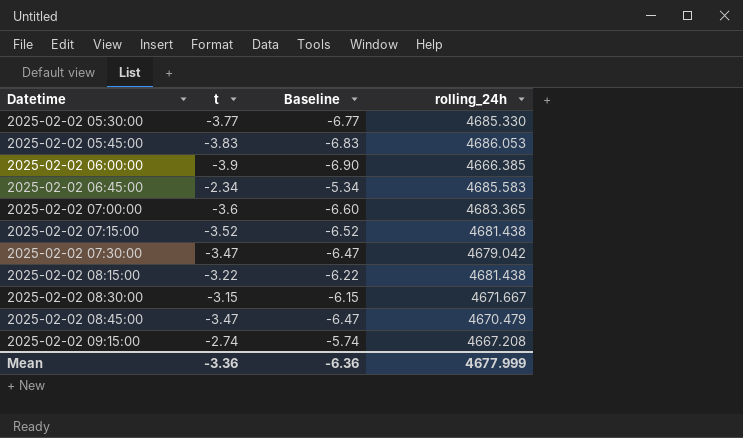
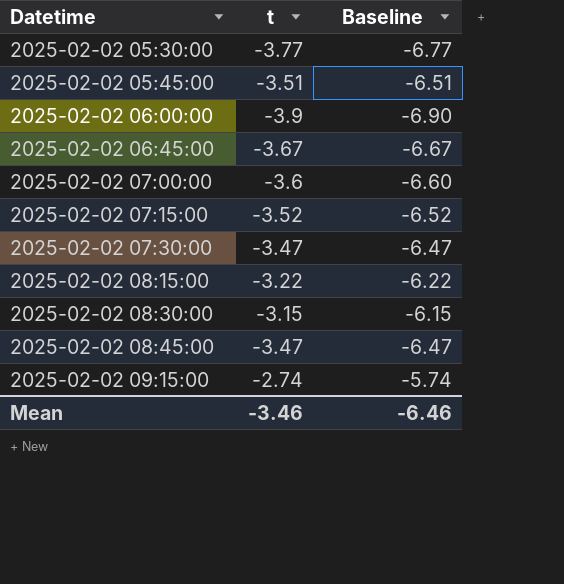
column rolling_24h | position: 4 -> none
2025-02-02 05:45:00 | t: -3.83 -> -3.51
2025-02-02 05:45:00 | Baseline: -6.83 -> -6.51
2025-02-02 06:45:00 | t: -2.34 -> -3.67
2025-02-02 06:45:00 | Baseline: -5.34 -> -6.67
Mean | t: -3.36 -> -3.46
Mean | Baseline: -6.36 -> -6.46

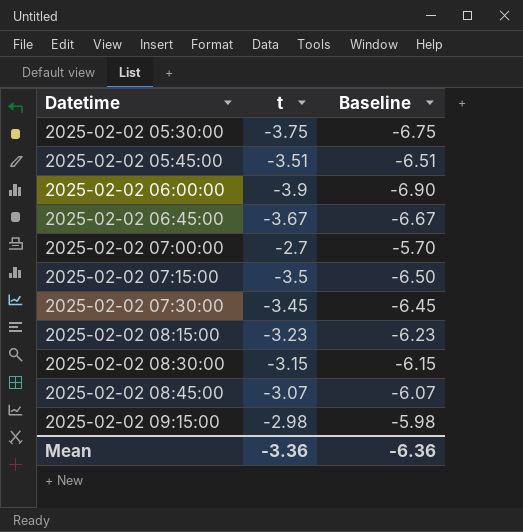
2025-02-02 05:30:00 | t: -3.77 -> -3.75
2025-02-02 05:30:00 | Baseline: -6.77 -> -6.75
2025-02-02 07:00:00 | t: -3.6 -> -2.7
2025-02-02 07:00:00 | Baseline: -6.60 -> -5.70
2025-02-02 07:15:00 | t: -3.52 -> -3.5
2025-02-02 07:15:00 | Baseline: -6.52 -> -6.50
2025-02-02 07:30:00 | t: -3.47 -> -3.45
2025-02-02 07:30:00 | Baseline: -6.47 -> -6.45
2025-02-02 08:15:00 | t: -3.22 -> -3.23
2025-02-02 08:15:00 | Baseline: -6.22 -> -6.23
2025-02-02 08:45:00 | t: -3.47 -> -3.07
2025-02-02 08:45:00 | Baseline: -6.47 -> -6.07
2025-02-02 09:15:00 | t: -2.74 -> -2.98
2025-02-02 09:15:00 | Baseline: -5.74 -> -5.98
Mean | t: -3.46 -> -3.36
Mean | Baseline: -6.46 -> -6.36

